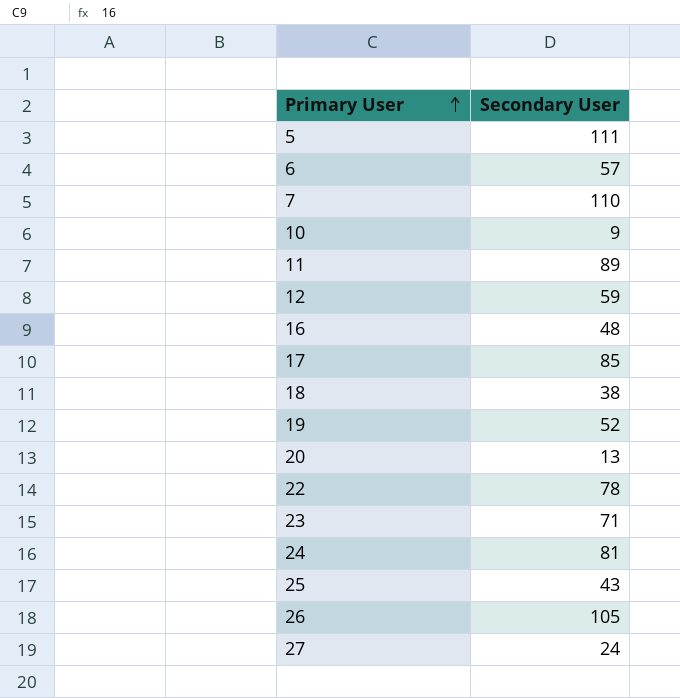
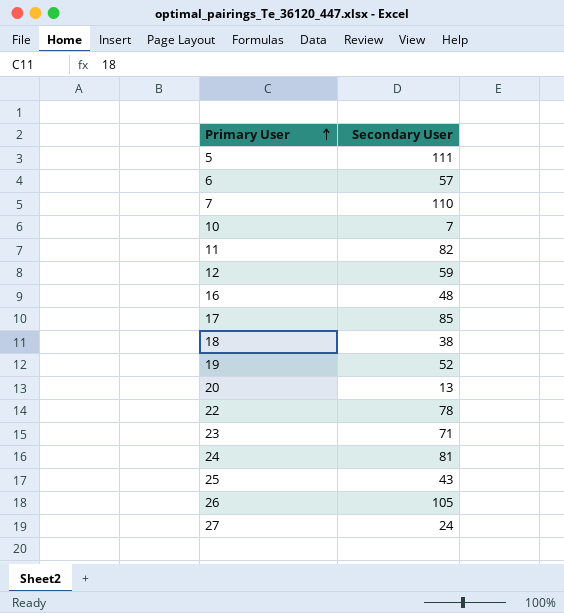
10 | Secondary User: 9 -> 7
11 | Secondary User: 89 -> 82

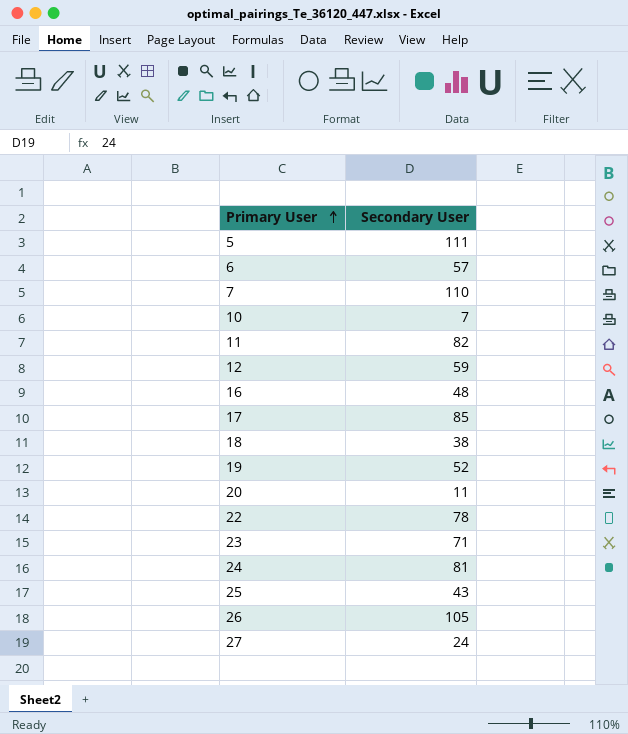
20 | Secondary User: 13 -> 11

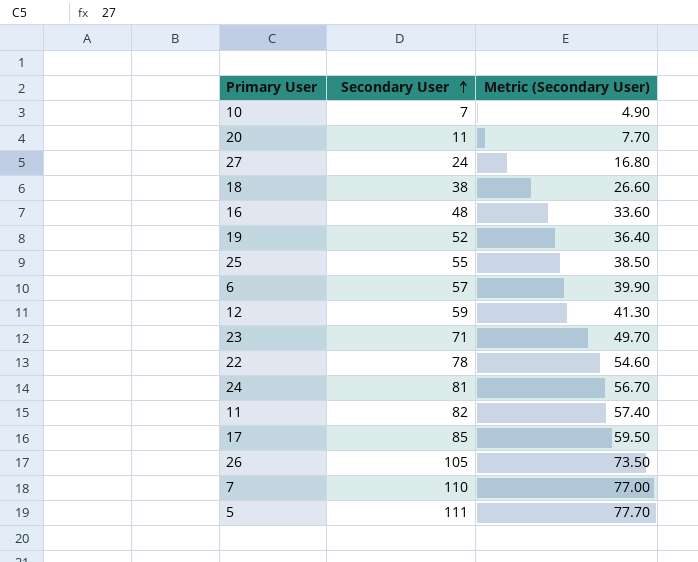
row order: Primary User ascending -> Secondary User ascending
column Metric (Secondary User) | formula: none -> [Secondary User] * 0.7
25 | Secondary User: 43 -> 55

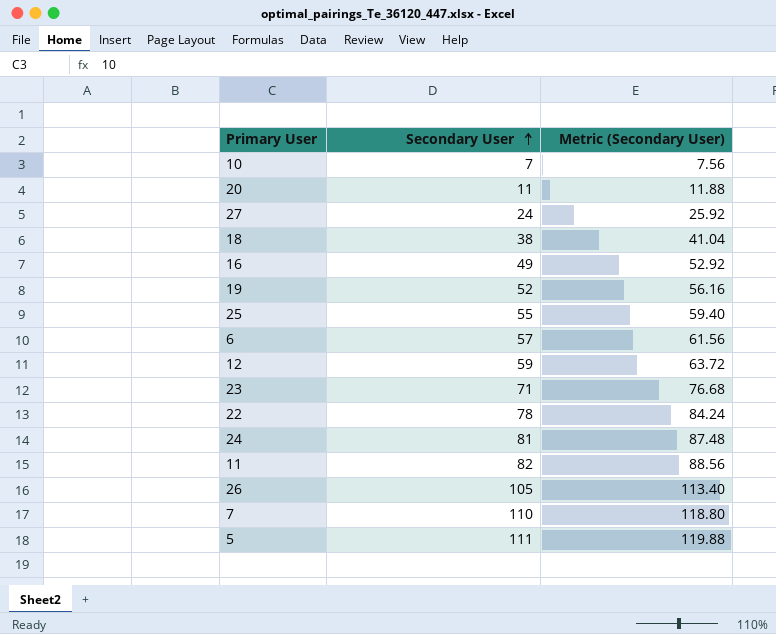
column Metric (Secondary User) | formula: [Secondary User] * 0.7 -> [Secondary User] * 1.08
row 17: 85 | 59.50 -> none
16 | Secondary User: 48 -> 49

